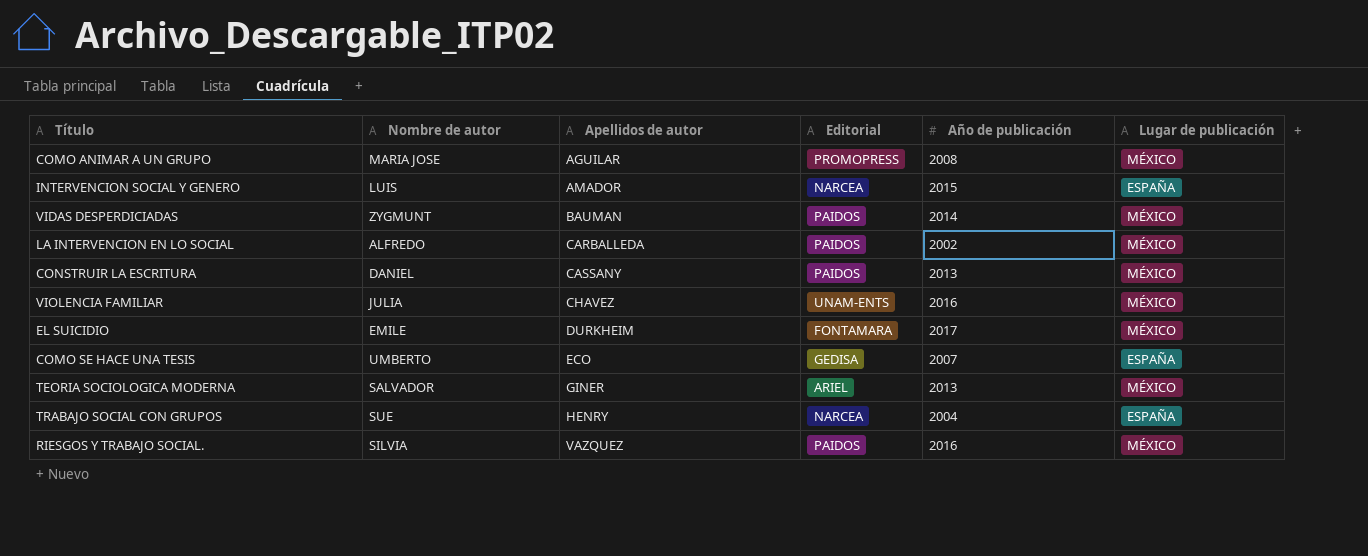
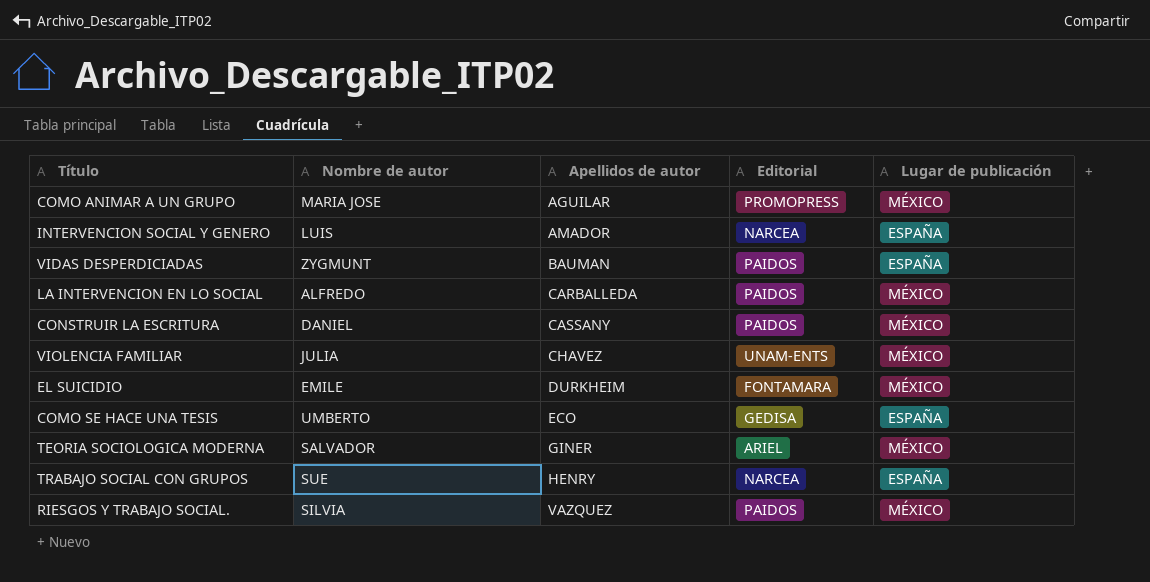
column Año de publicación | position: 5 -> none
VIDAS DESPERDICIADAS | Lugar de publicación: MÉXICO -> ESPAÑA

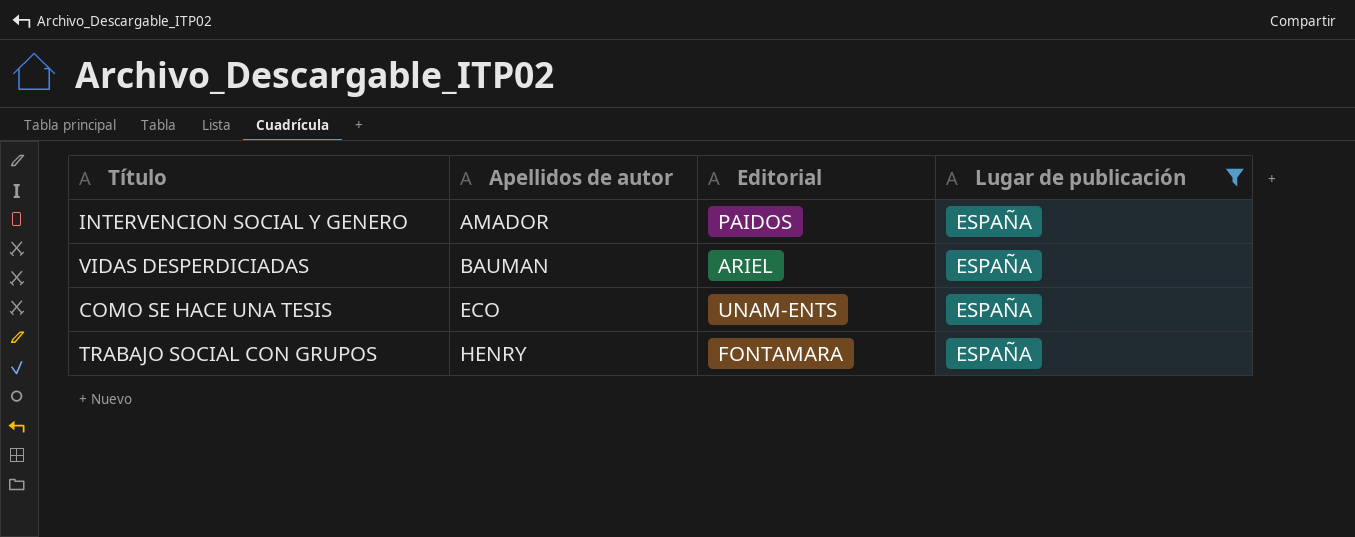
filter: none -> Lugar de publicación = ESPAÑA
column Nombre de autor | position: 2 -> none
INTERVENCION SOCIAL Y GENERO | Editorial: NARCEA -> PAIDOS
VIDAS DESPERDICIADAS | Editorial: PAIDOS -> ARIEL
COMO SE HACE UNA TESIS | Editorial: GEDISA -> UNAM-ENTS
TRABAJO SOCIAL CON GRUPOS | Editorial: NARCEA -> FONTAMARA

